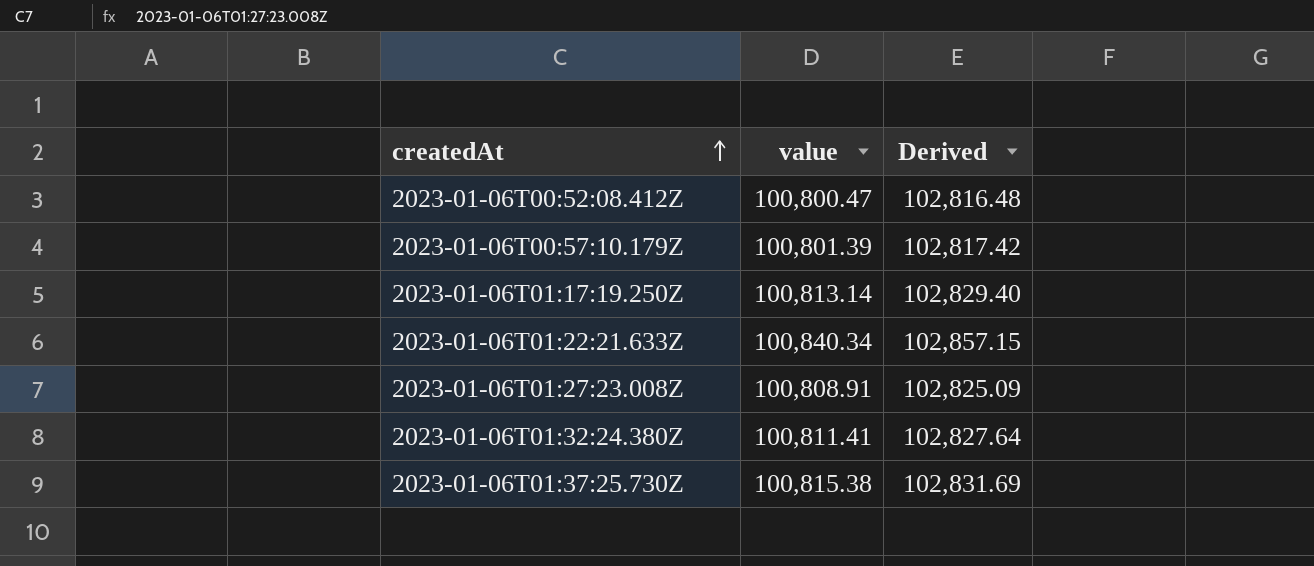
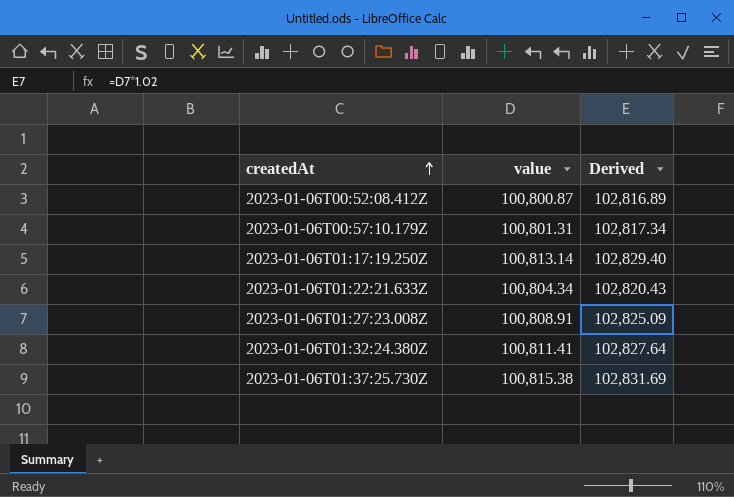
2023-01-06T00:52:08.412Z | value: 100,800.47 -> 100,800.87
2023-01-06T00:52:08.412Z | Derived: 102,816.48 -> 102,816.89
2023-01-06T00:57:10.179Z | value: 100,801.39 -> 100,801.31
2023-01-06T00:57:10.179Z | Derived: 102,817.42 -> 102,817.34
2023-01-06T01:22:21.633Z | value: 100,840.34 -> 100,804.34
2023-01-06T01:22:21.633Z | Derived: 102,857.15 -> 102,820.43

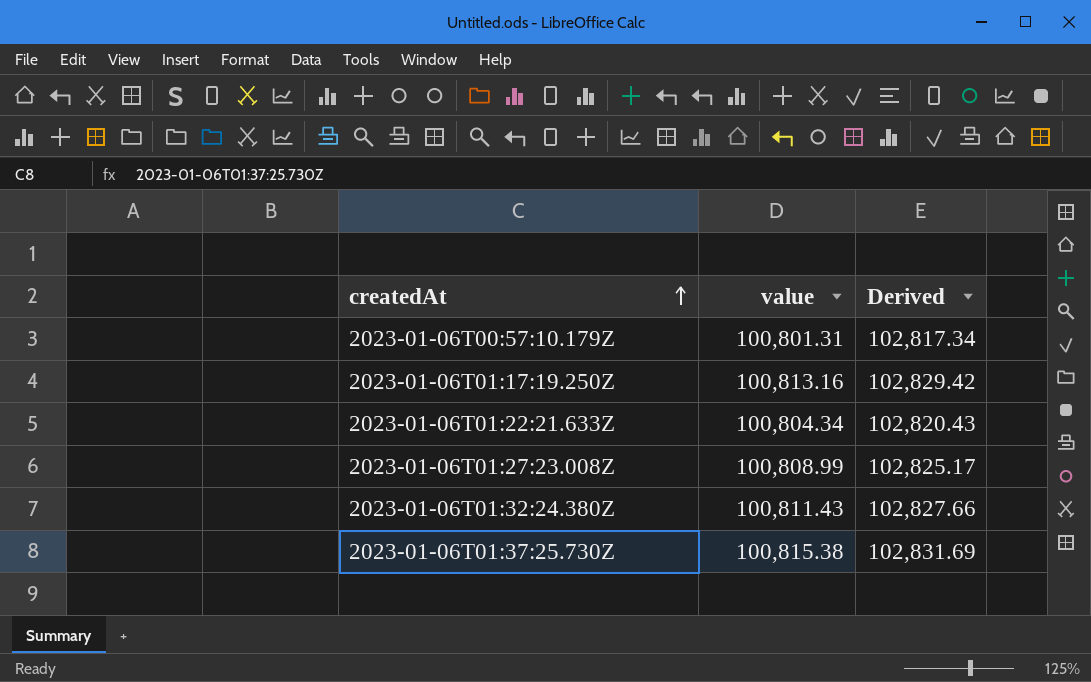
row 2023-01-06T00:52:08.412Z: 100,800.87 | 102,816.89 -> none
2023-01-06T01:17:19.250Z | value: 100,813.14 -> 100,813.16
2023-01-06T01:17:19.250Z | Derived: 102,829.40 -> 102,829.42
2023-01-06T01:27:23.008Z | value: 100,808.91 -> 100,808.99
2023-01-06T01:27:23.008Z | Derived: 102,825.09 -> 102,825.17
2023-01-06T01:32:24.380Z | value: 100,811.41 -> 100,811.43
2023-01-06T01:32:24.380Z | Derived: 102,827.64 -> 102,827.66

